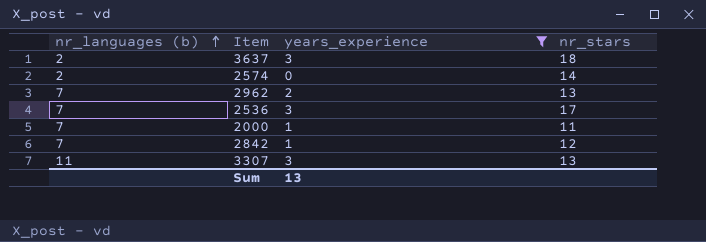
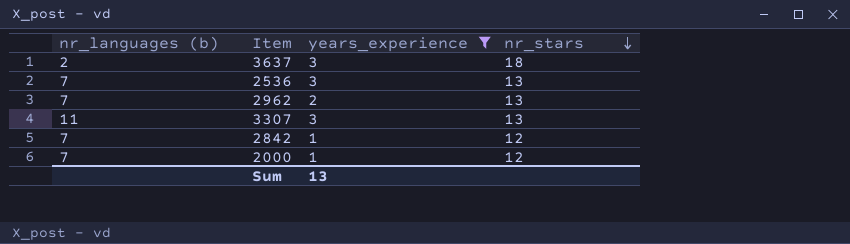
row order: nr_languages (b) ascending -> nr_stars descending
row 2574: 2 | 0 | 14 -> none
2536 | nr_stars: 17 -> 13
2000 | nr_stars: 11 -> 12

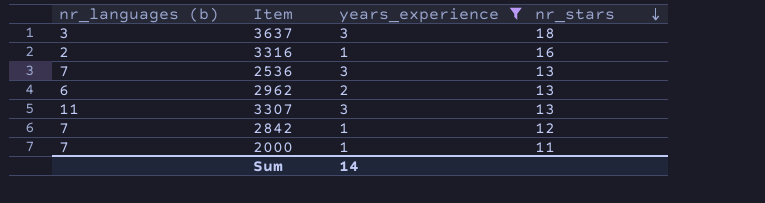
3637 | nr_languages (b): 2 -> 3
row 3316: none -> 2 | 1 | 16
2962 | nr_languages (b): 7 -> 6
2000 | nr_stars: 12 -> 11
Sum | years_experience: 13 -> 14

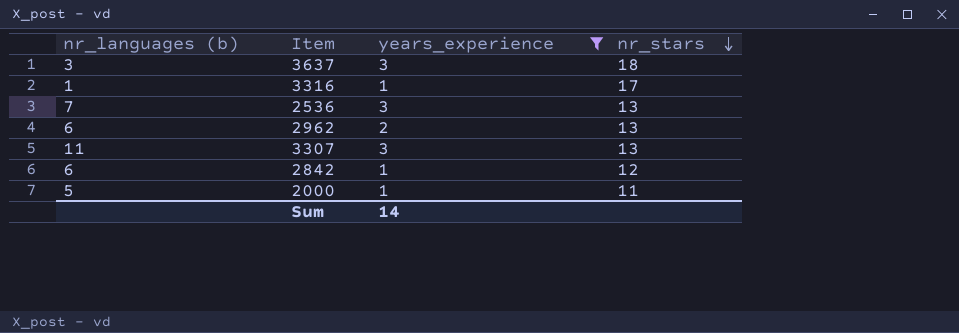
3316 | nr_languages (b): 2 -> 1
3316 | nr_stars: 16 -> 17
2842 | nr_languages (b): 7 -> 6
2000 | nr_languages (b): 7 -> 5

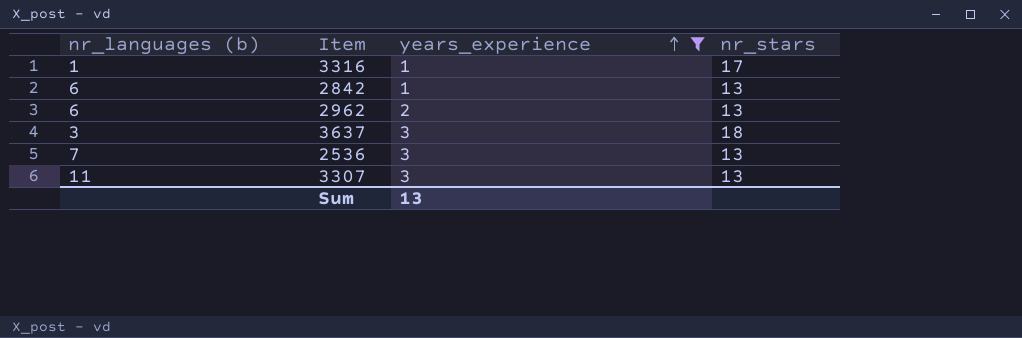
row order: nr_stars descending -> years_experience ascending
row 2000: 5 | 1 | 11 -> none
2842 | nr_stars: 12 -> 13
Sum | years_experience: 14 -> 13

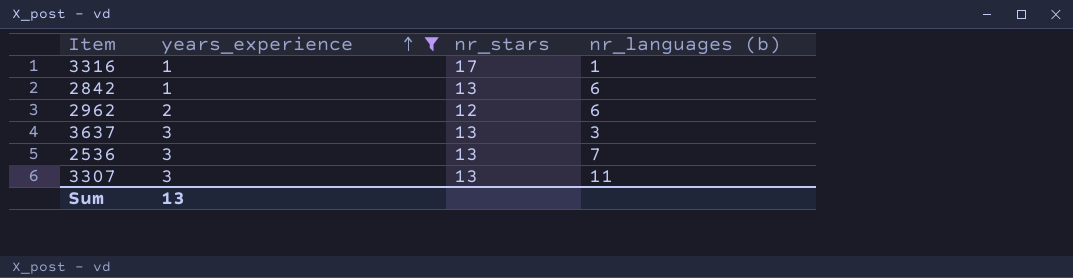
column nr_languages (b) | position: 1 -> 4
2962 | nr_stars: 13 -> 12
3637 | nr_stars: 18 -> 13

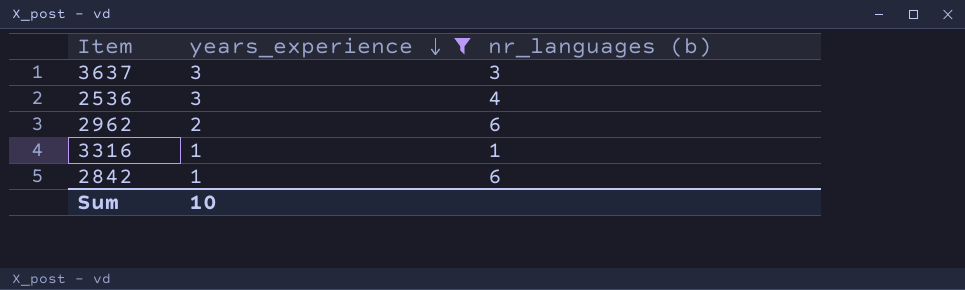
row order: years_experience ascending -> years_experience descending
column nr_stars | position: 3 -> none
row 3307: 3 | 13 | 11 -> none
2536 | nr_languages (b): 7 -> 4
Sum | years_experience: 13 -> 10

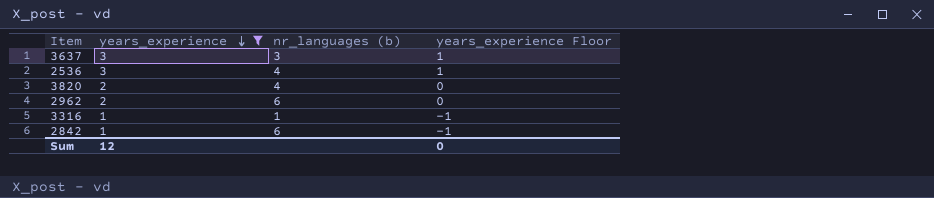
column years_experience Floor | formula: none -> [years_experience] - 2
row 3820: none -> 2 | 4 | 0
Sum | years_experience: 10 -> 12

